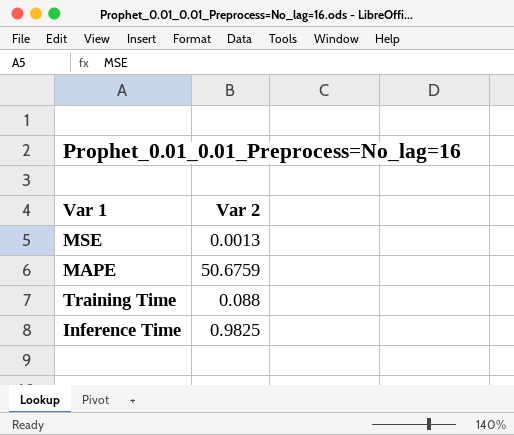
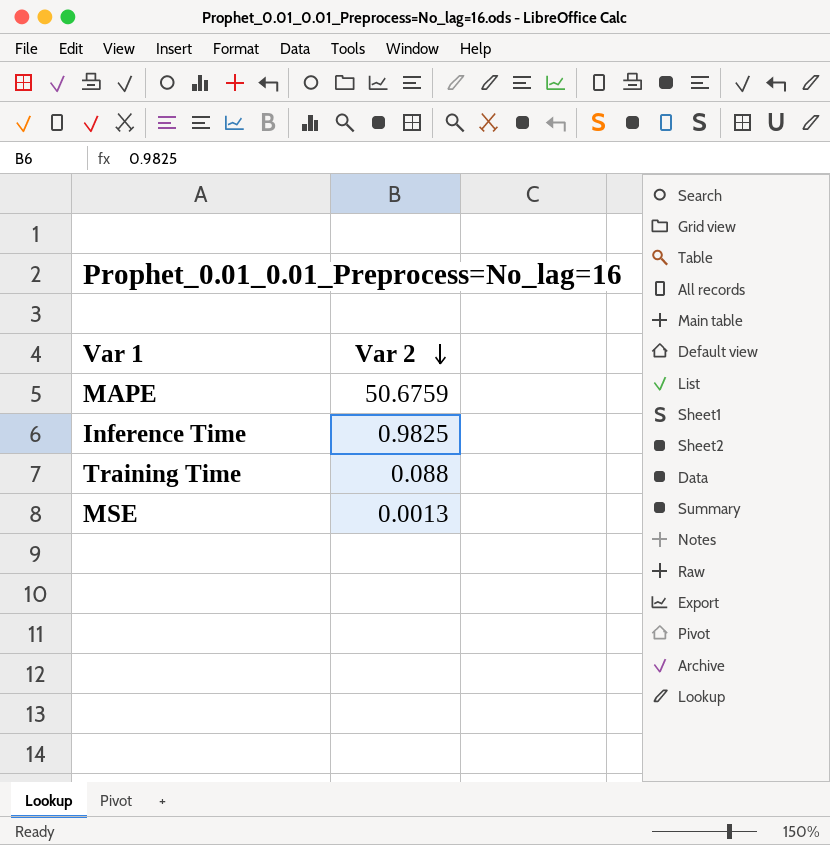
row order: none -> Var 2 descending

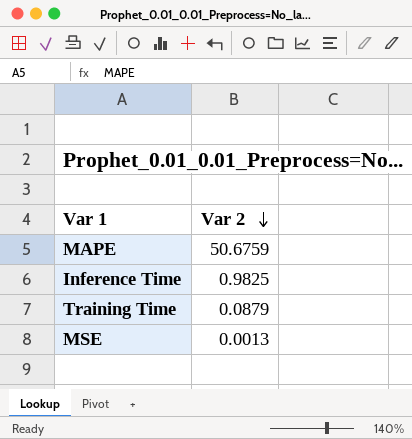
Training Time | Var 2: 0.088 -> 0.0879

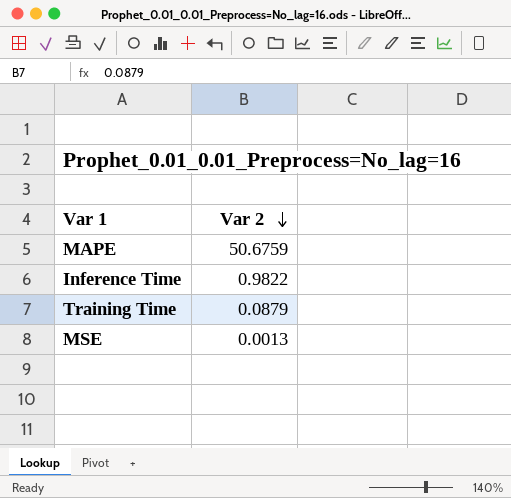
Inference Time | Var 2: 0.9825 -> 0.9822

